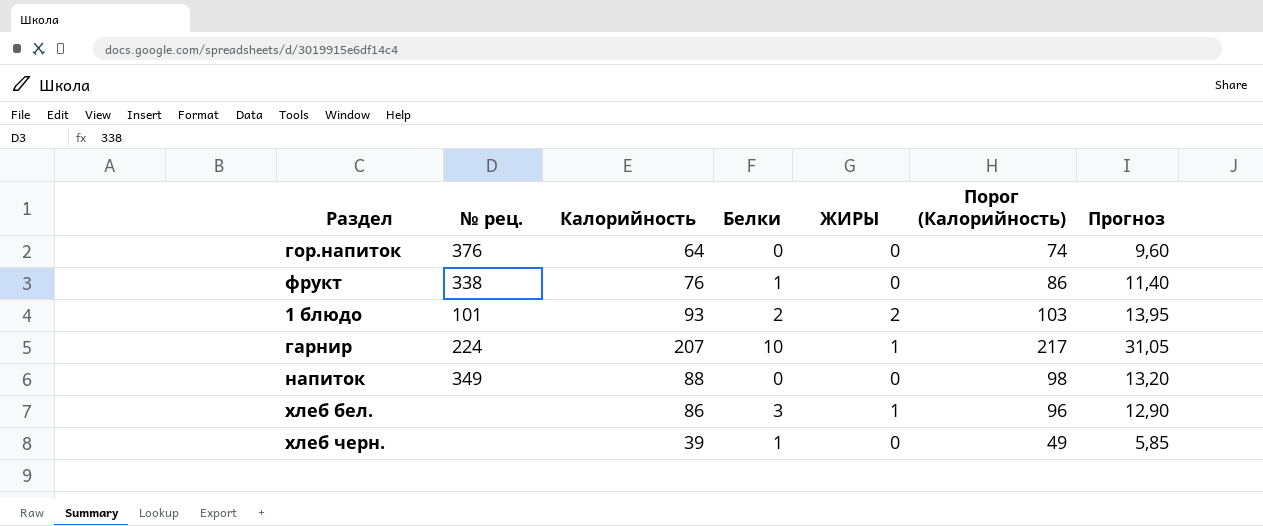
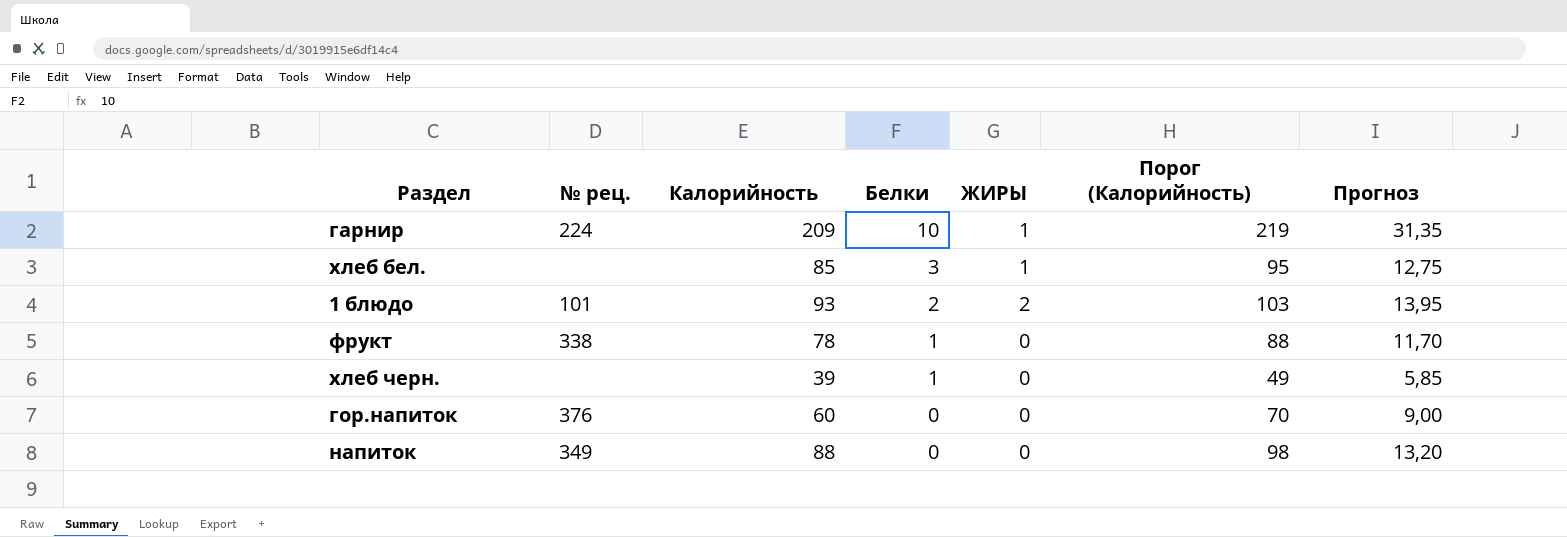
row order: none -> Белки descending
гарнир | Калорийность: 207 -> 209
гарнир | Порог (Калорийность): 217 -> 219
гарнир | Прогноз: 31,05 -> 31,35
хлеб бел. | Калорийность: 86 -> 85
хлеб бел. | Порог (Калорийность): 96 -> 95
хлеб бел. | Прогноз: 12,90 -> 12,75
фрукт | Калорийность: 76 -> 78
фрукт | Порог (Калорийность): 86 -> 88
фрукт | Прогноз: 11,40 -> 11,70
гор.напиток | Калорийность: 64 -> 60
гор.напиток | Порог (Калорийность): 74 -> 70
гор.напиток | Прогноз: 9,60 -> 9,00

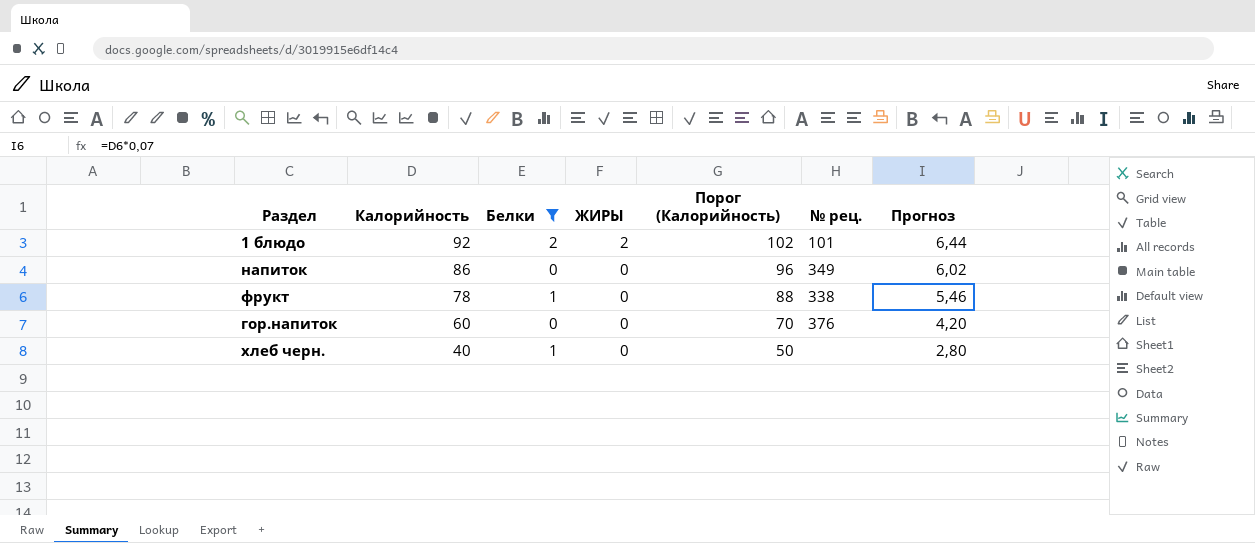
filter: none -> Белки <= 2
row order: Белки descending -> Калорийность descending
column № рец. | position: 2 -> 6
column Прогноз | formula: [Калорийность] * 0,15 -> [Калорийность] * 0,07
1 блюдо | Калорийность: 93 -> 92
1 блюдо | Порог (Калорийность): 103 -> 102
напиток | Калорийность: 88 -> 86
напиток | Порог (Калорийность): 98 -> 96
хлеб черн. | Калорийность: 39 -> 40
хлеб черн. | Порог (Калорийность): 49 -> 50

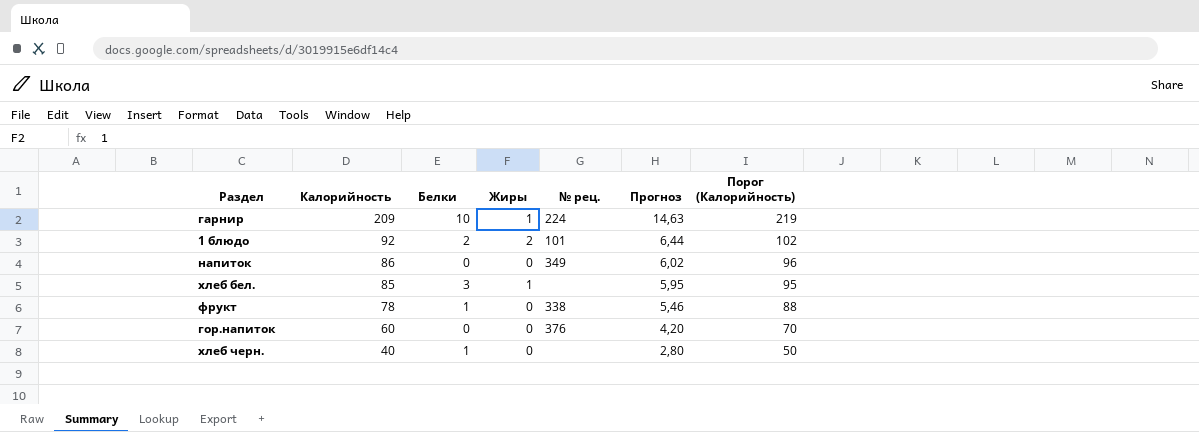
filter: Белки <= 2 -> none
column name: ЖИРЫ -> Жиры
column Порог (Калорийность) | position: 5 -> 7

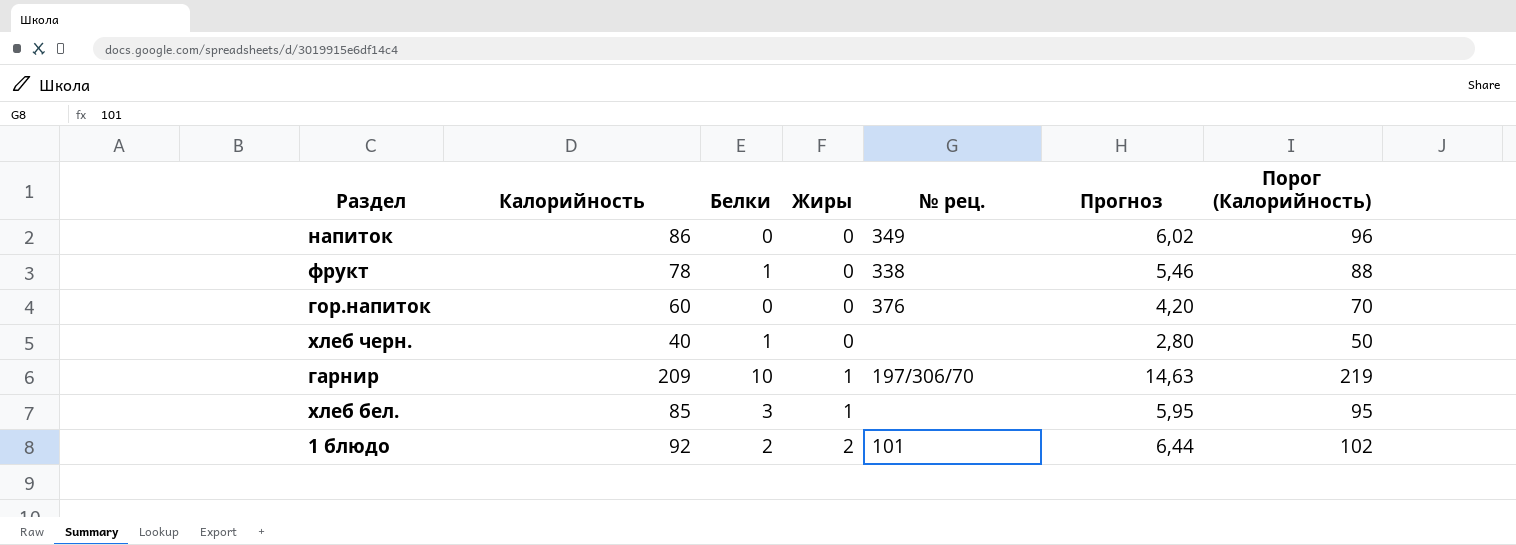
row order: Калорийность descending -> Жиры ascending
гарнир | № рец.: 224 -> 197/306/70

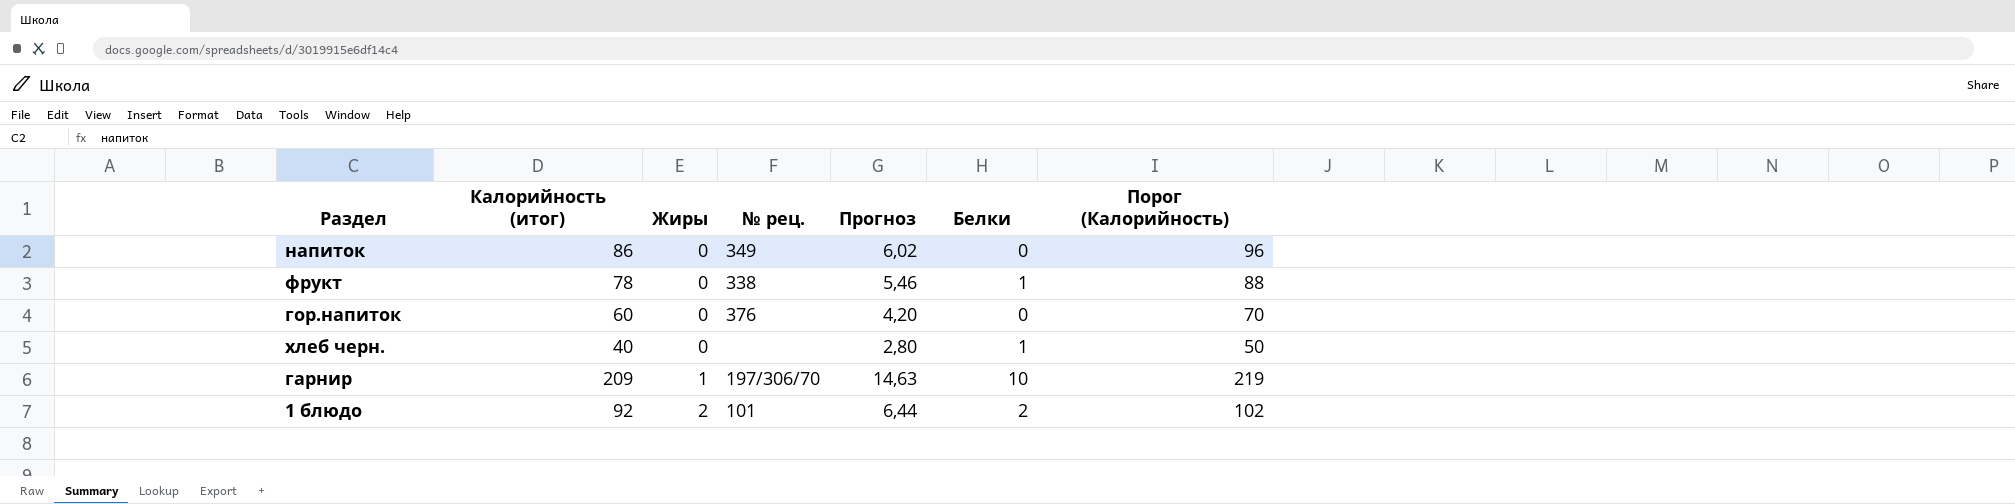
column name: Калорийность -> Калорийность (итог)
column Белки | position: 3 -> 6
row хлеб бел.: 85 | 3 | 1 | none | 5,95 | 95 -> none

